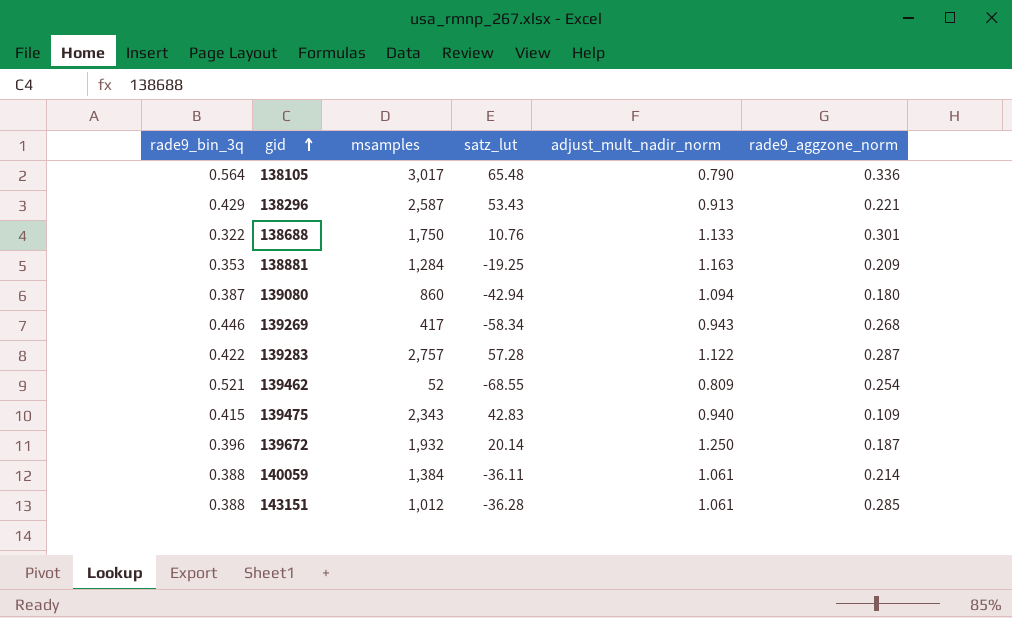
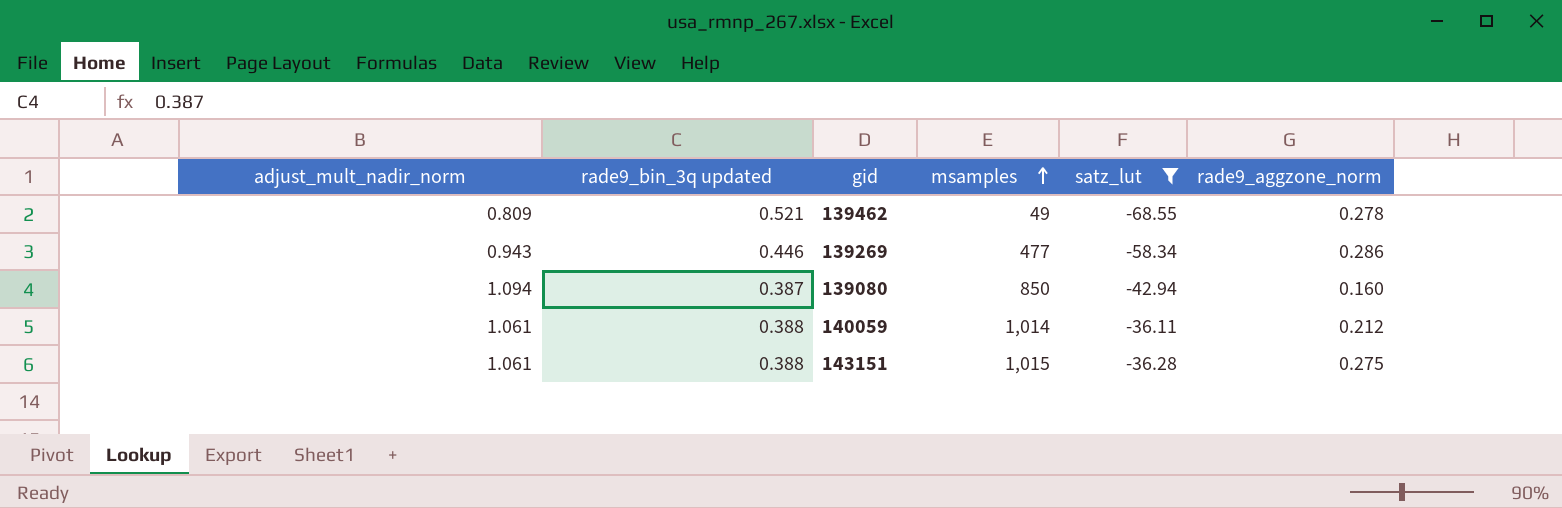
filter: none -> satz_lut <= -36.11
row order: gid ascending -> msamples ascending
column adjust_mult_nadir_norm | position: 5 -> 1
column name: rade9_bin_3q -> rade9_bin_3q updated
139462 | msamples: 52 -> 49
139462 | rade9_aggzone_norm: 0.254 -> 0.278
139269 | msamples: 417 -> 477
139269 | rade9_aggzone_norm: 0.268 -> 0.286
139080 | msamples: 860 -> 850
139080 | rade9_aggzone_norm: 0.180 -> 0.160
140059 | msamples: 1,384 -> 1,014
140059 | rade9_aggzone_norm: 0.214 -> 0.212
143151 | msamples: 1,012 -> 1,015
143151 | rade9_aggzone_norm: 0.285 -> 0.275

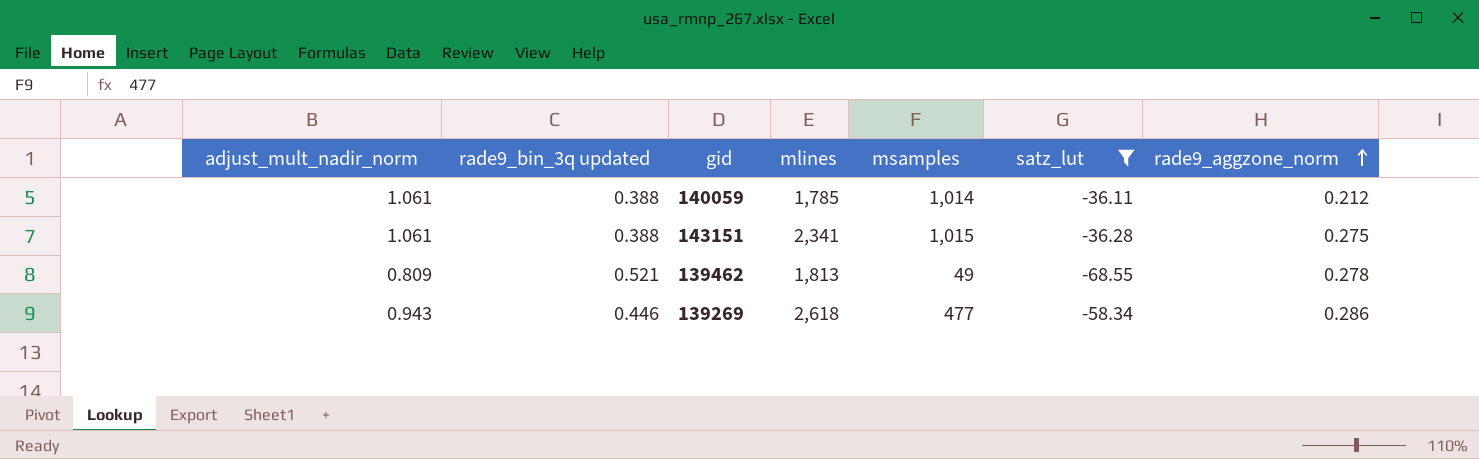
row order: msamples ascending -> rade9_aggzone_norm ascending
column mlines | position: none -> 4
row 139080: 1.094 | 0.387 | 850 | -42.94 | 0.160 -> none

